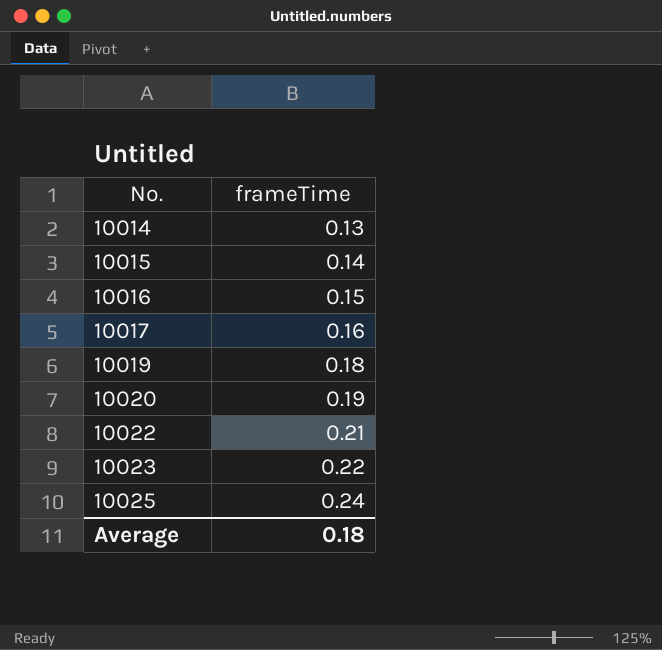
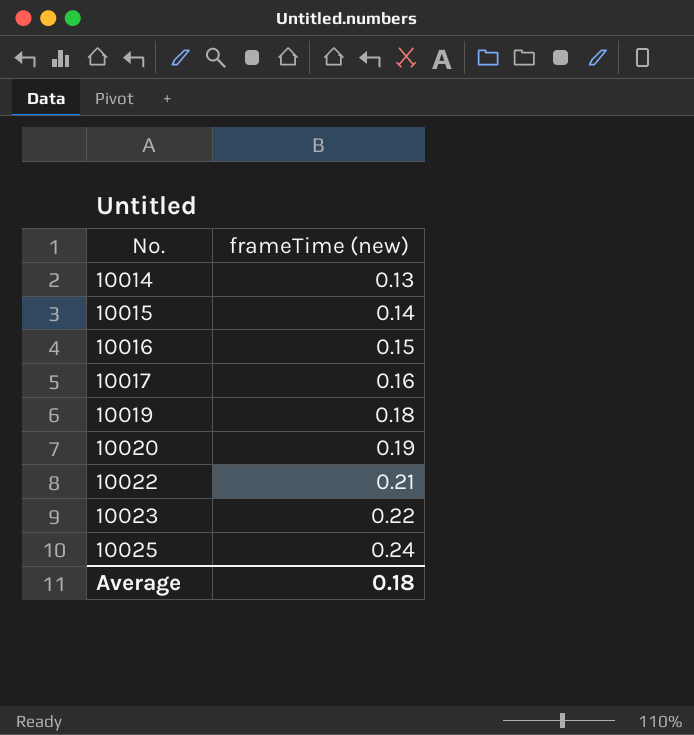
column name: frameTime -> frameTime (new)

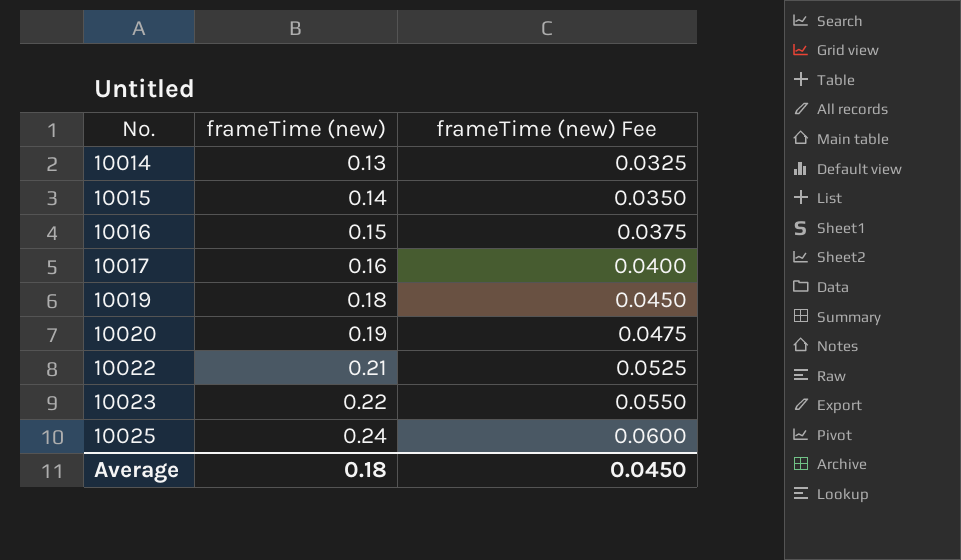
column frameTime (new) Fee | formula: none -> [frameTime (new)] * 0.25

